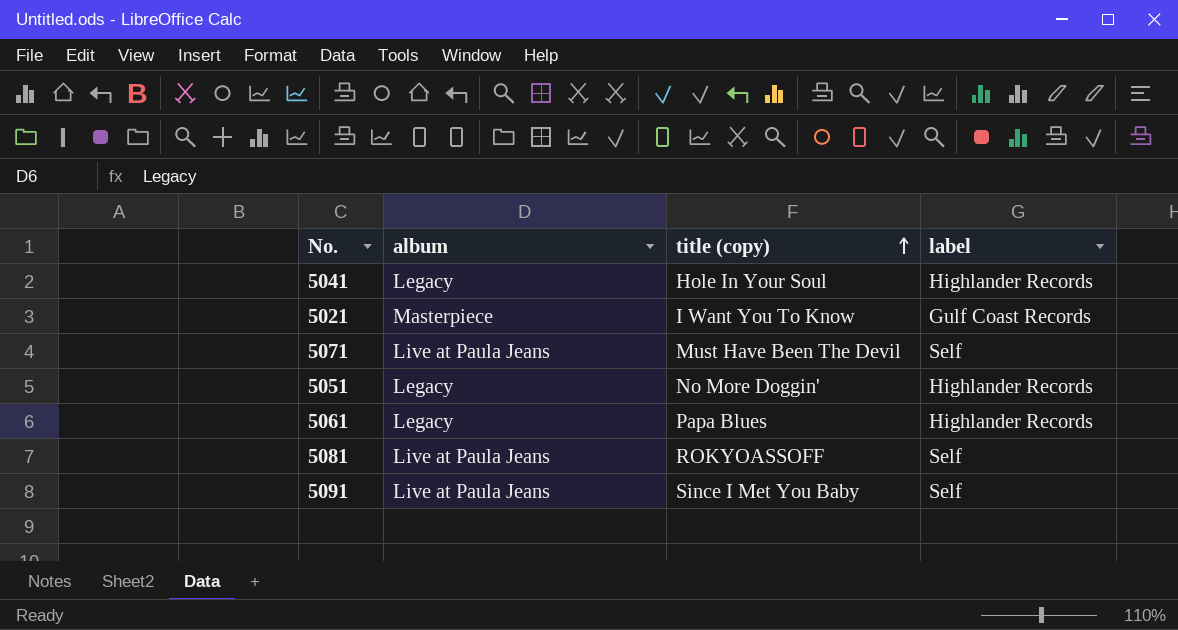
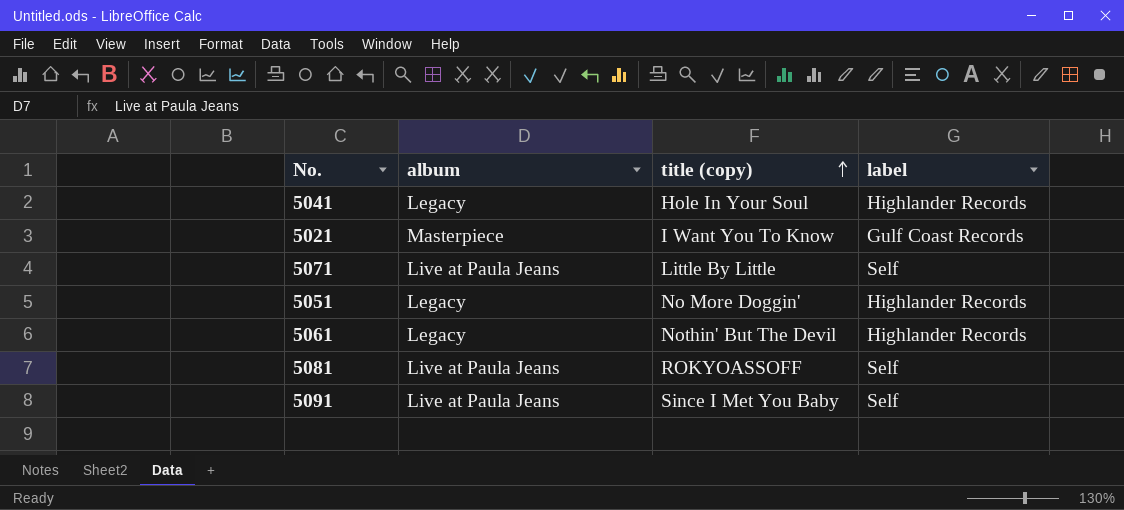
5071 | title (copy): Must Have Been The Devil -> Little By Little
5061 | title (copy): Papa Blues -> Nothin' But The Devil

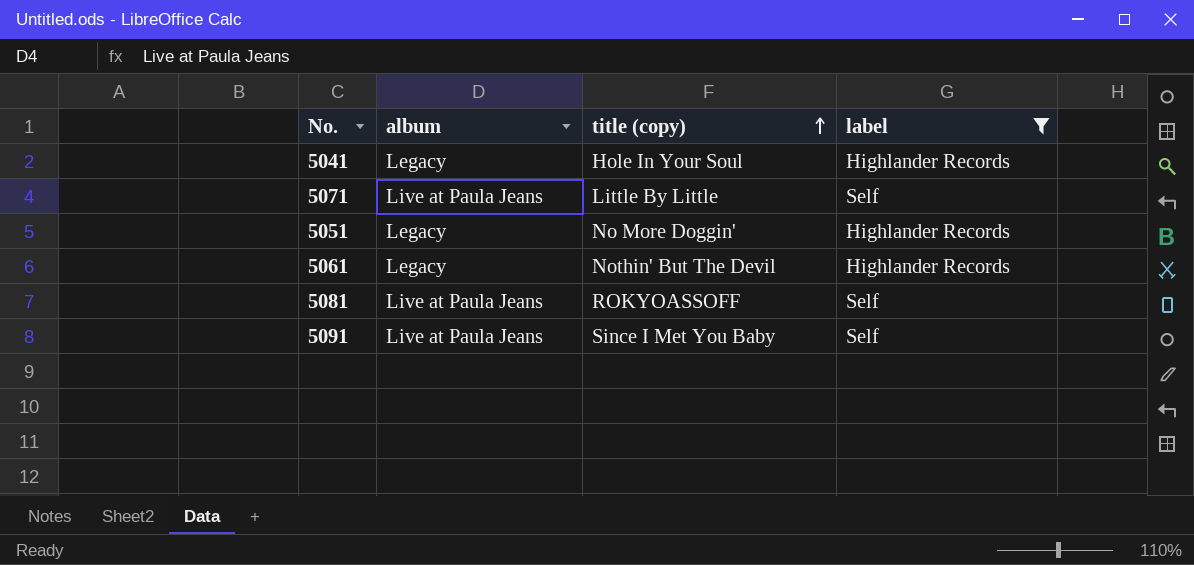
filter: none -> label != Gulf Coast Records

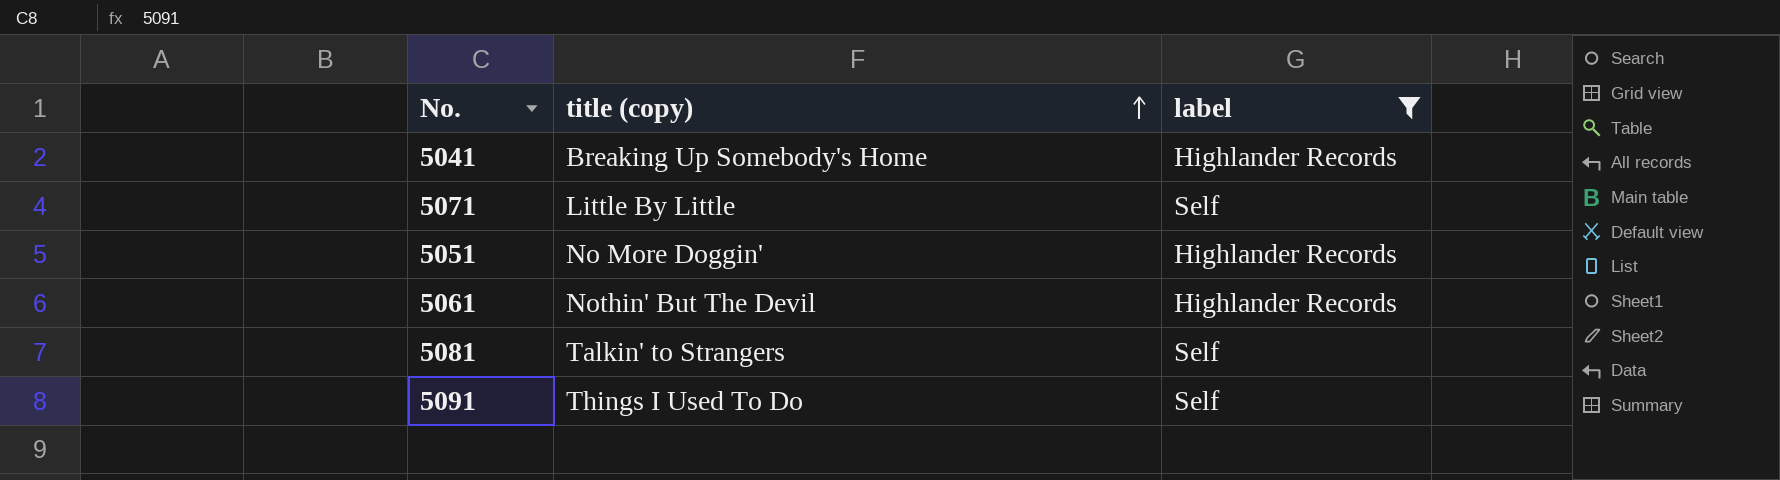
column album | position: 2 -> none
5041 | title (copy): Hole In Your Soul -> Breaking Up Somebody's Home
5081 | title (copy): ROKYOASSOFF -> Talkin' to Strangers
5091 | title (copy): Since I Met You Baby -> Things I Used To Do

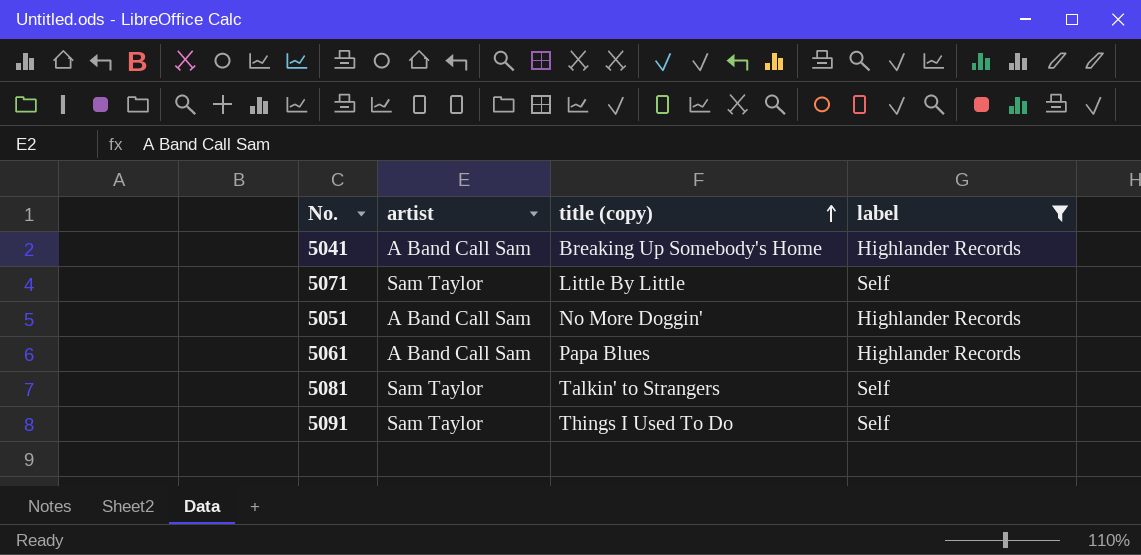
column artist | position: none -> 2
5061 | title (copy): Nothin' But The Devil -> Papa Blues

